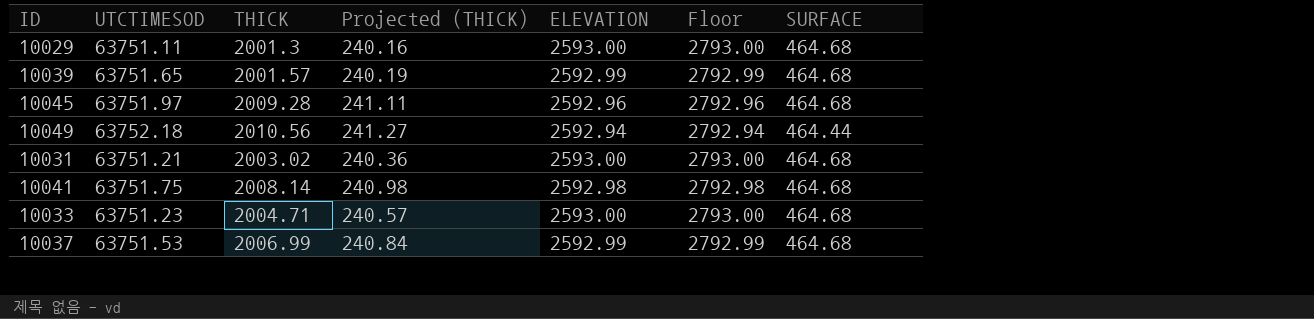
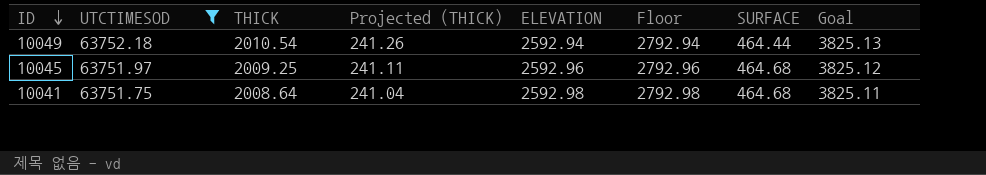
filter: none -> UTCTIMESOD >= 63751.75
row order: none -> ID descending
column Goal | formula: none -> [UTCTIMESOD] * 0.06
10049 | THICK: 2010.56 -> 2010.54
10049 | Projected (THICK): 241.27 -> 241.26
10045 | THICK: 2009.28 -> 2009.25
10041 | THICK: 2008.14 -> 2008.64
10041 | Projected (THICK): 240.98 -> 241.04

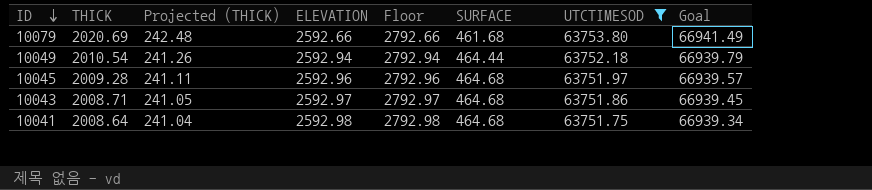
column UTCTIMESOD | position: 2 -> 7
column Goal | formula: [UTCTIMESOD] * 0.06 -> [UTCTIMESOD] * 1.05
row 10079: none -> 2020.69 | 242.48 | 2592.66 | 2792.66 | 461.68 | 63753.80 | 66941.49
10045 | THICK: 2009.25 -> 2009.28
row 10043: none -> 2008.71 | 241.05 | 2592.97 | 2792.97 | 464.68 | 63751.86 | 66939.45

